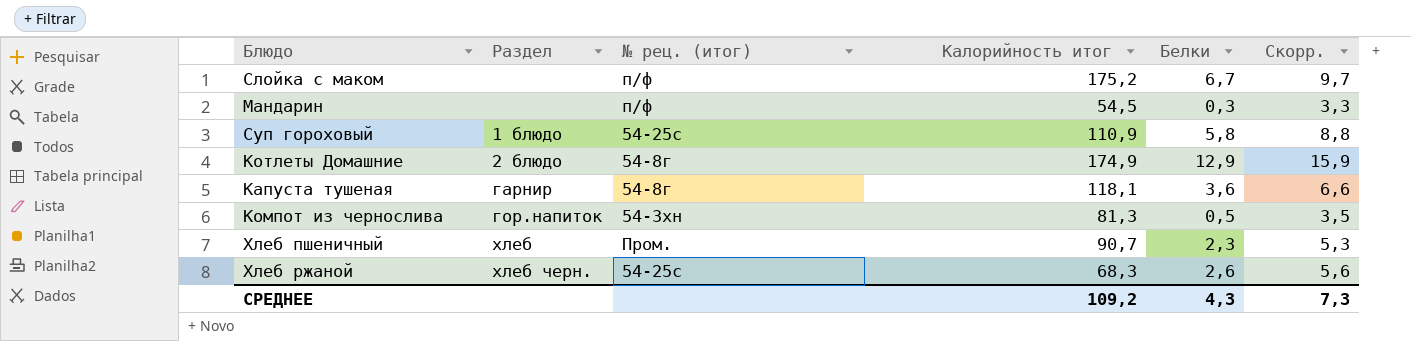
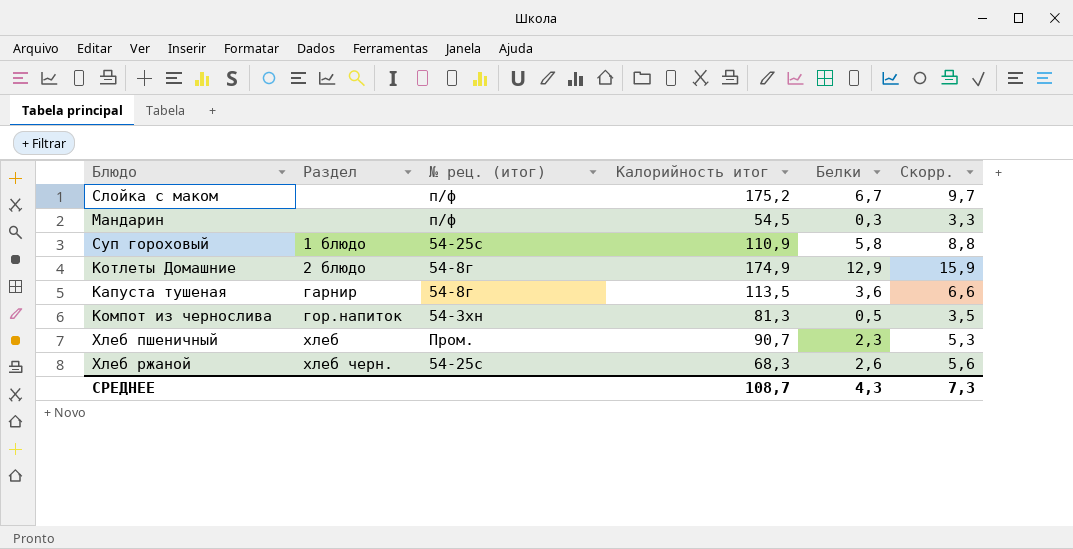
Капуста тушеная | Калорийность итог: 118,1 -> 113,5
СРЕДНЕЕ | Калорийность итог: 109,2 -> 108,7

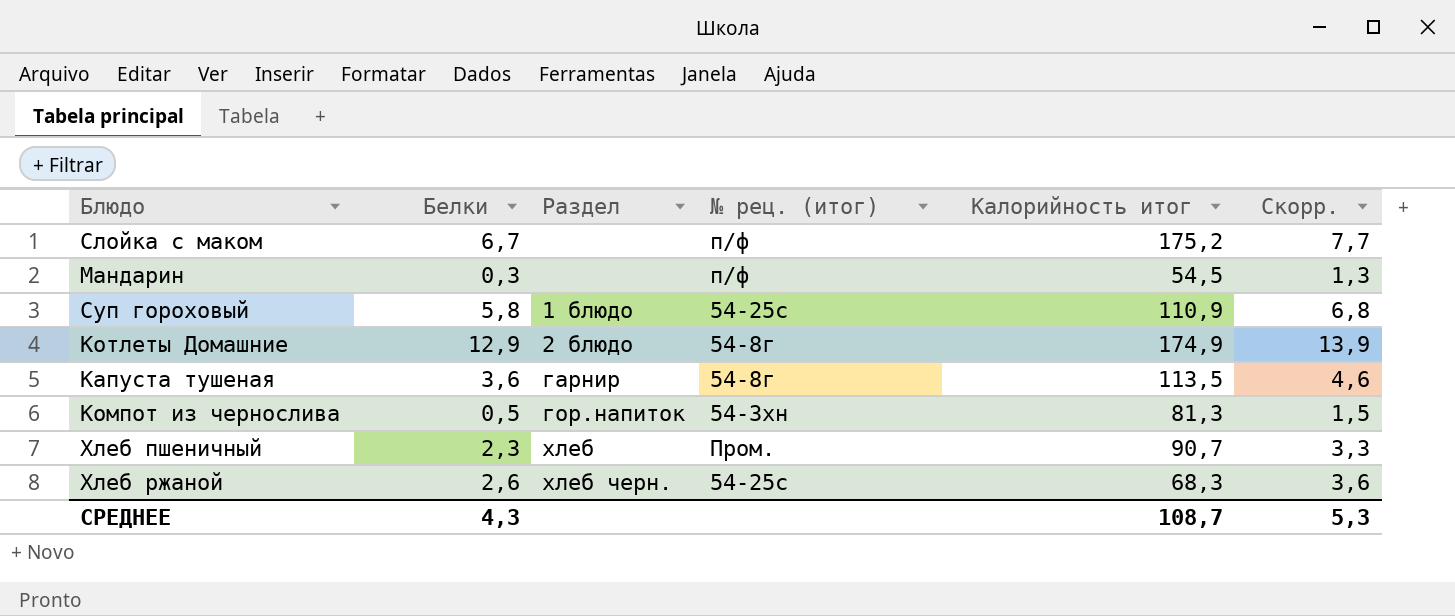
column Белки | position: 5 -> 2
column Скорр. | formula: [Белки] + 3 -> [Белки] + 1
СРЕДНЕЕ | Скорр.: 7,3 -> 5,3

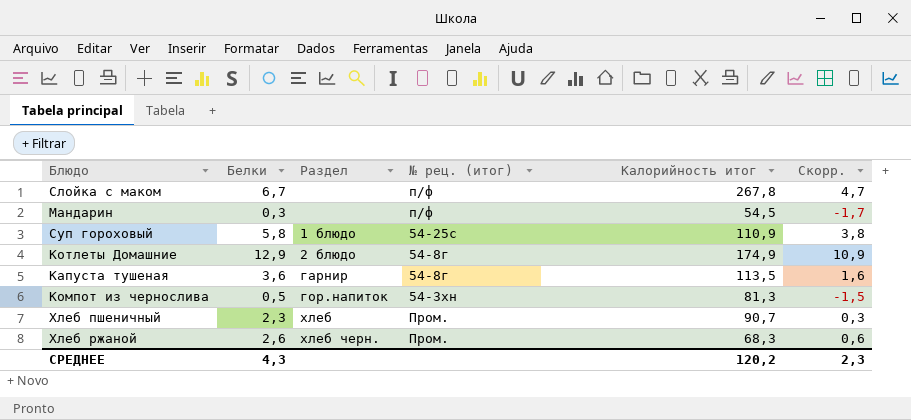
column Скорр. | formula: [Белки] + 1 -> [Белки] - 2
Слойка с маком | Калорийность итог: 175,2 -> 267,8
Хлеб ржаной | № рец. (итог): 54-25с -> Пром.
СРЕДНЕЕ | Калорийность итог: 108,7 -> 120,2
СРЕДНЕЕ | Скорр.: 5,3 -> 2,3

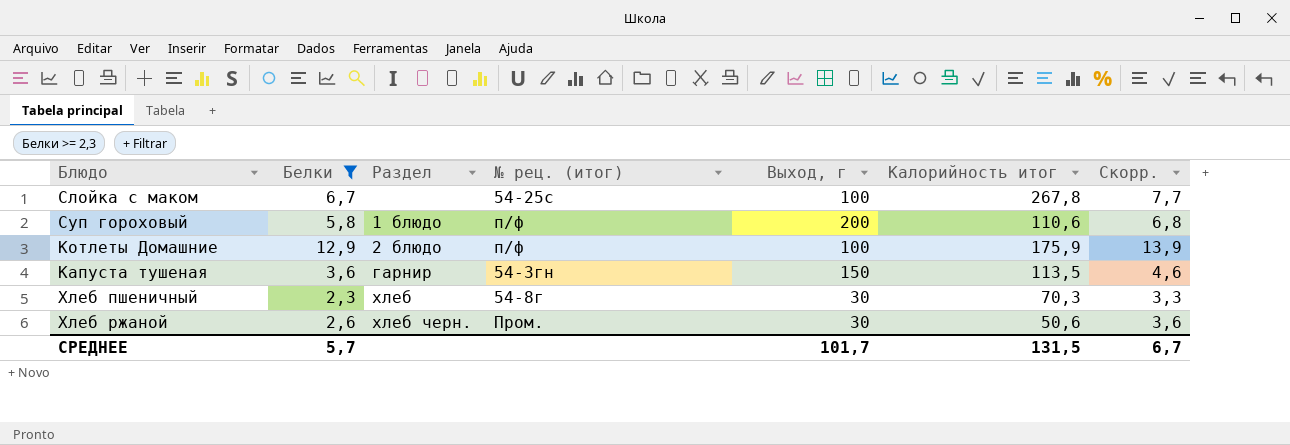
filter: none -> Белки >= 2,3
column Выход, г | position: none -> 5
column Скорр. | formula: [Белки] - 2 -> [Белки] + 1
Слойка с маком | № рец. (итог): п/ф -> 54-25с
Суп гороховый | № рец. (итог): 54-25с -> п/ф
Суп гороховый | Калорийность итог: 110,9 -> 110,6
Котлеты Домашние | № рец. (итог): 54-8г -> п/ф
Котлеты Домашние | Калорийность итог: 174,9 -> 175,9
Капуста тушеная | № рец. (итог): 54-8г -> 54-3гн
Хлеб пшеничный | № рец. (итог): Пром. -> 54-8г
Хлеб пшеничный | Калорийность итог: 90,7 -> 70,3
Хлеб ржаной | Калорийность итог: 68,3 -> 50,6
СРЕДНЕЕ | Белки: 4,3 -> 5,7
СРЕДНЕЕ | Калорийность итог: 120,2 -> 131,5
СРЕДНЕЕ | Скорр.: 2,3 -> 6,7

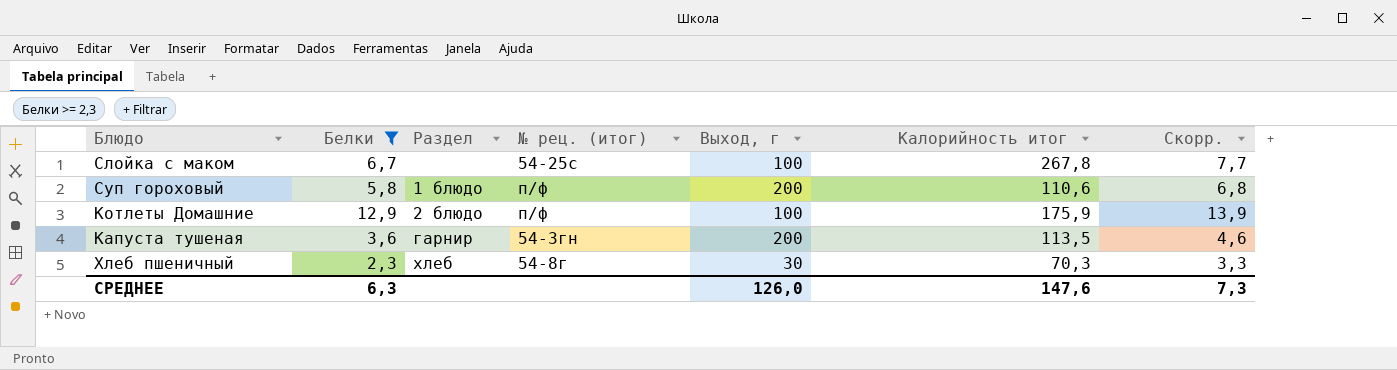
row Хлеб ржаной: 2,6 | хлеб черн. | Пром. | 30 | 50,6 | 3,6 -> none
Капуста тушеная | Выход, г: 150 -> 200
СРЕДНЕЕ | Белки: 5,7 -> 6,3
СРЕДНЕЕ | Выход, г: 101,7 -> 126,0
СРЕДНЕЕ | Калорийность итог: 131,5 -> 147,6
СРЕДНЕЕ | Скорр.: 6,7 -> 7,3

